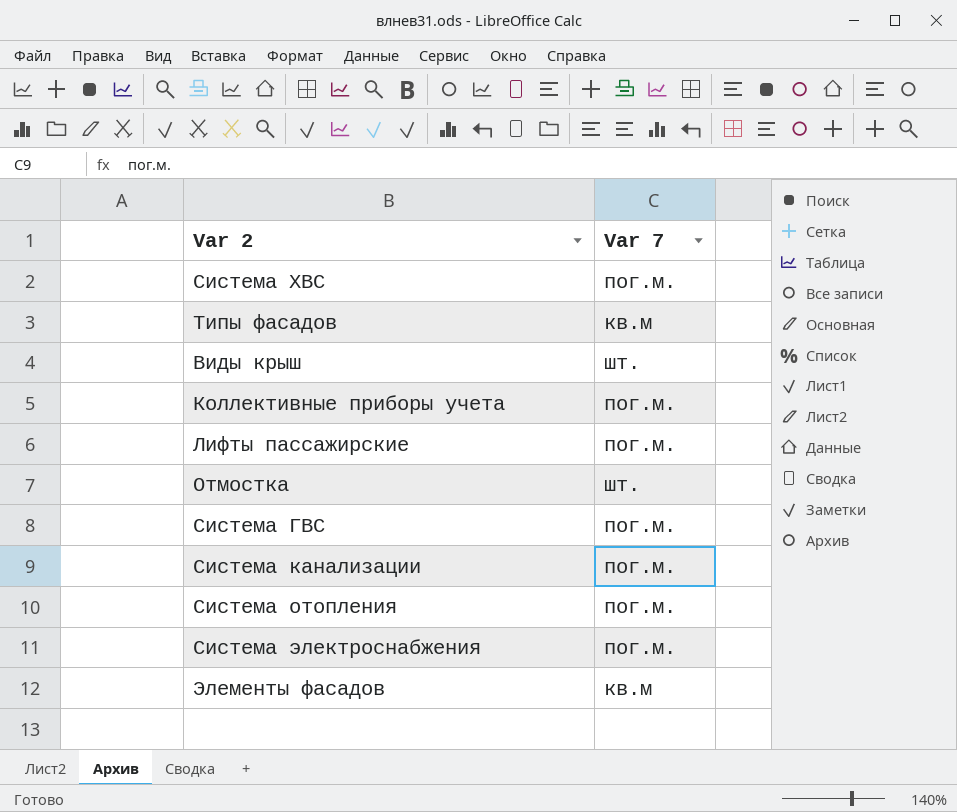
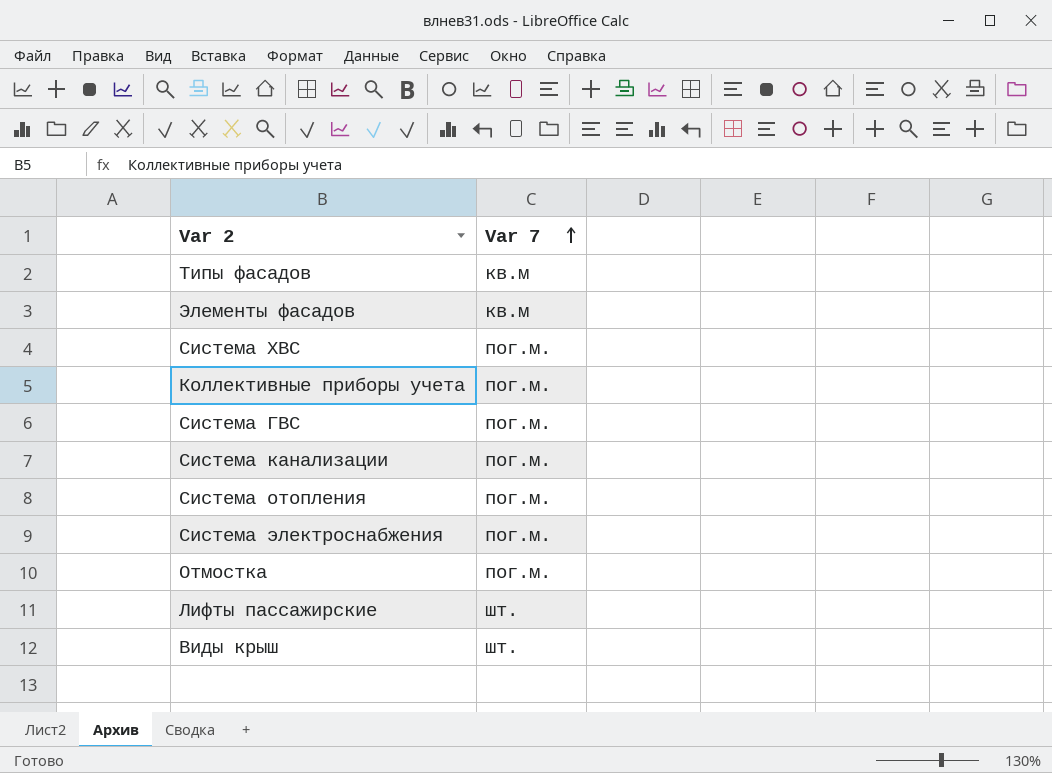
row order: none -> Var 7 ascending
Отмостка | Var 7: шт. -> пог.м.
Лифты пассажирские | Var 7: пог.м. -> шт.

